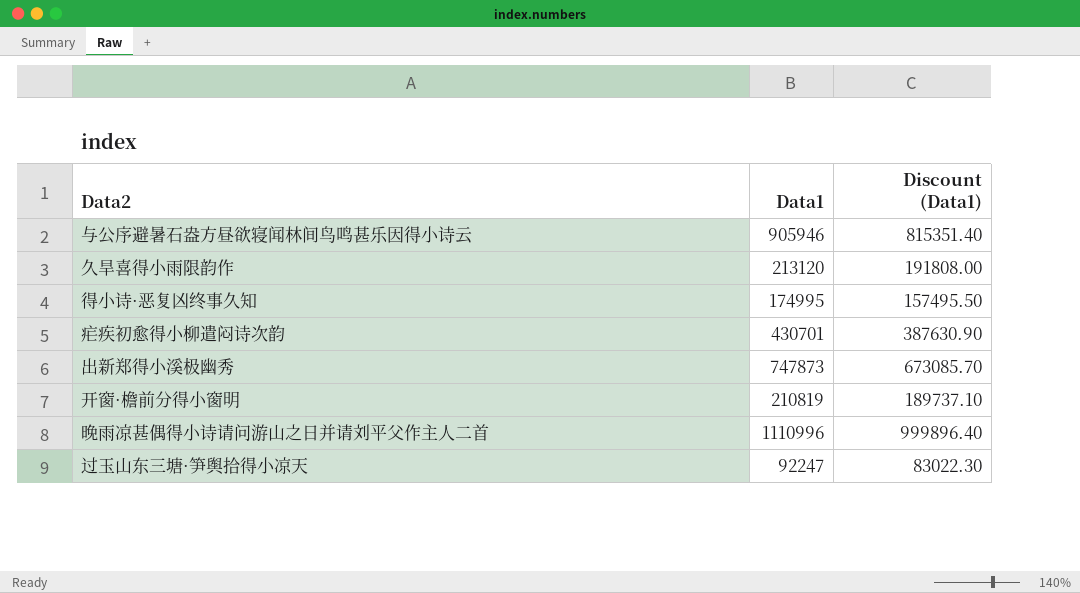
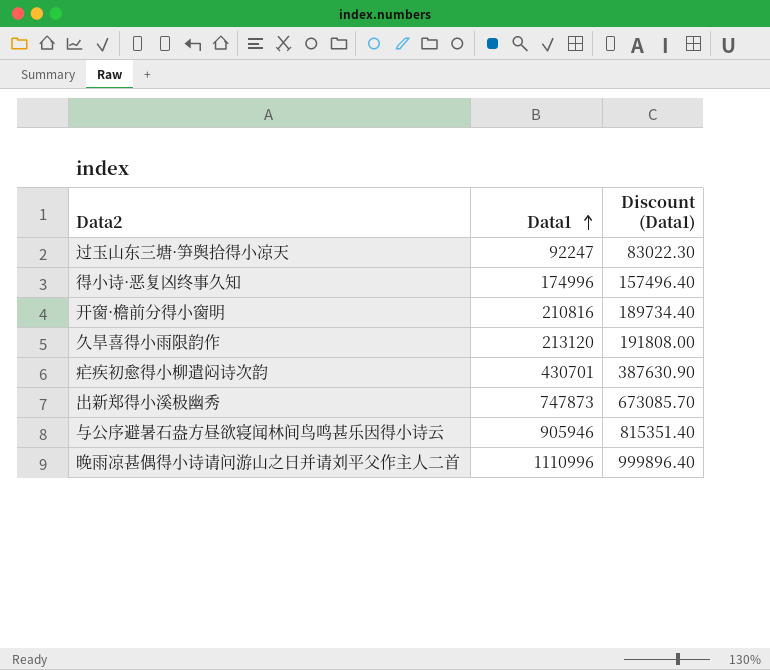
row order: none -> Data1 ascending
得小诗·恶复凶终事久知 | Data1: 174995 -> 174996
得小诗·恶复凶终事久知 | Discount (Data1): 157495.50 -> 157496.40
开窗·檐前分得小窗明 | Data1: 210819 -> 210816
开窗·檐前分得小窗明 | Discount (Data1): 189737.10 -> 189734.40

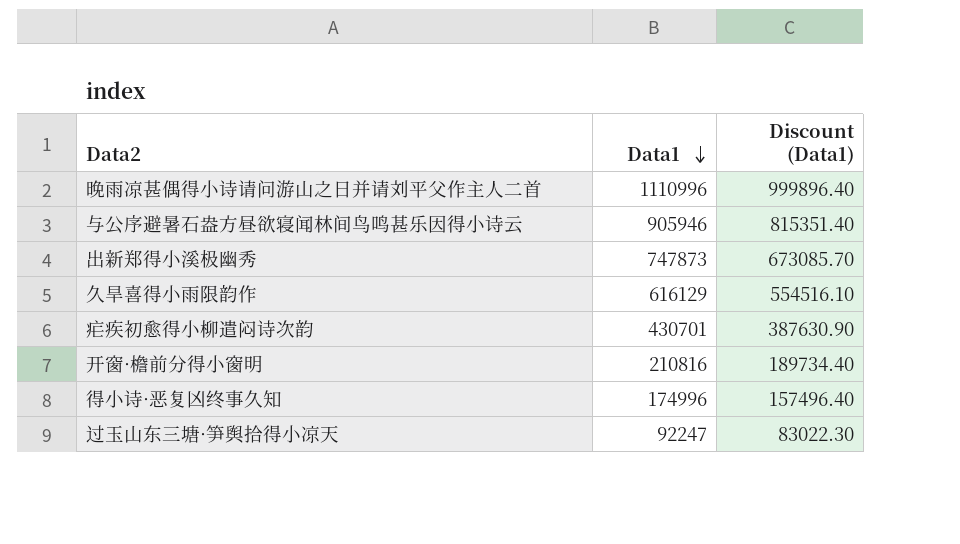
row order: Data1 ascending -> Data1 descending
久旱喜得小雨限韵作 | Data1: 213120 -> 616129
久旱喜得小雨限韵作 | Discount (Data1): 191808.00 -> 554516.10

